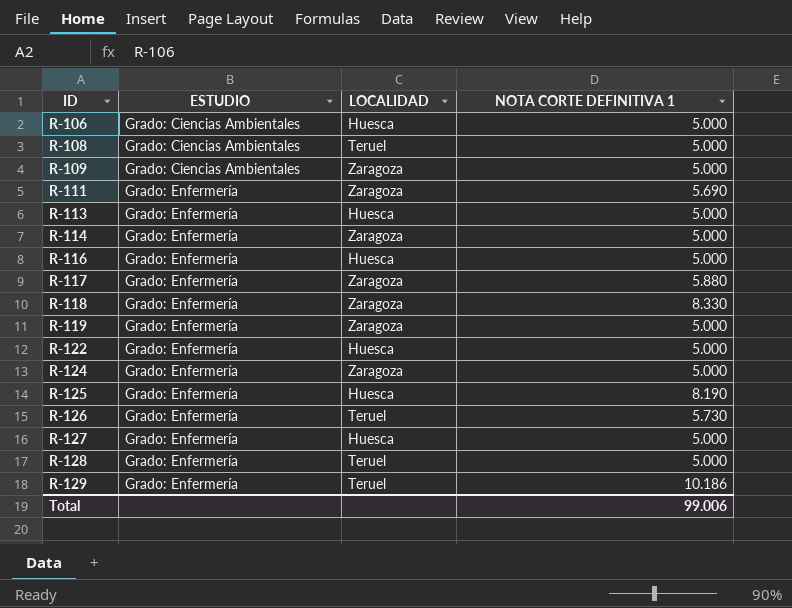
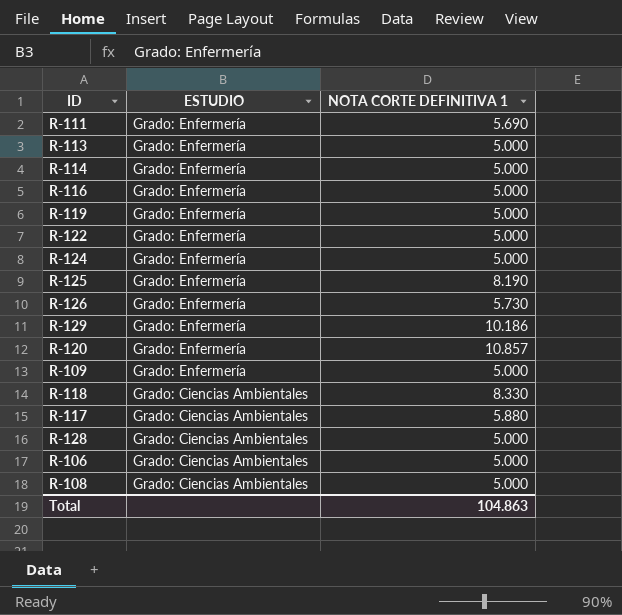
row order: ID ascending -> ESTUDIO descending
column LOCALIDAD | position: 3 -> none
row R-127: Grado: Enfermería | Huesca | 5.000 -> none
row R-120: none -> Grado: Enfermería | 10.857
R-109 | ESTUDIO: Grado: Ciencias Ambientales -> Grado: Enfermería
R-118 | ESTUDIO: Grado: Enfermería -> Grado: Ciencias Ambientales
R-117 | ESTUDIO: Grado: Enfermería -> Grado: Ciencias Ambientales
R-128 | ESTUDIO: Grado: Enfermería -> Grado: Ciencias Ambientales
Total | NOTA CORTE DEFINITIVA 1: 99.006 -> 104.863

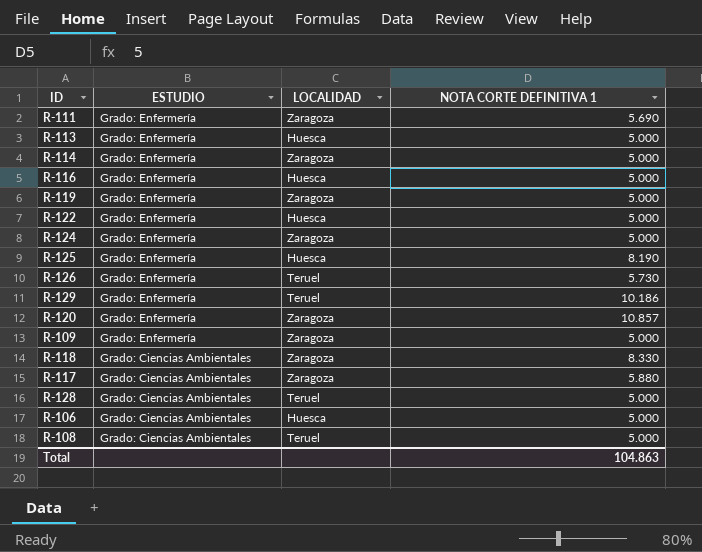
column LOCALIDAD | position: none -> 3

